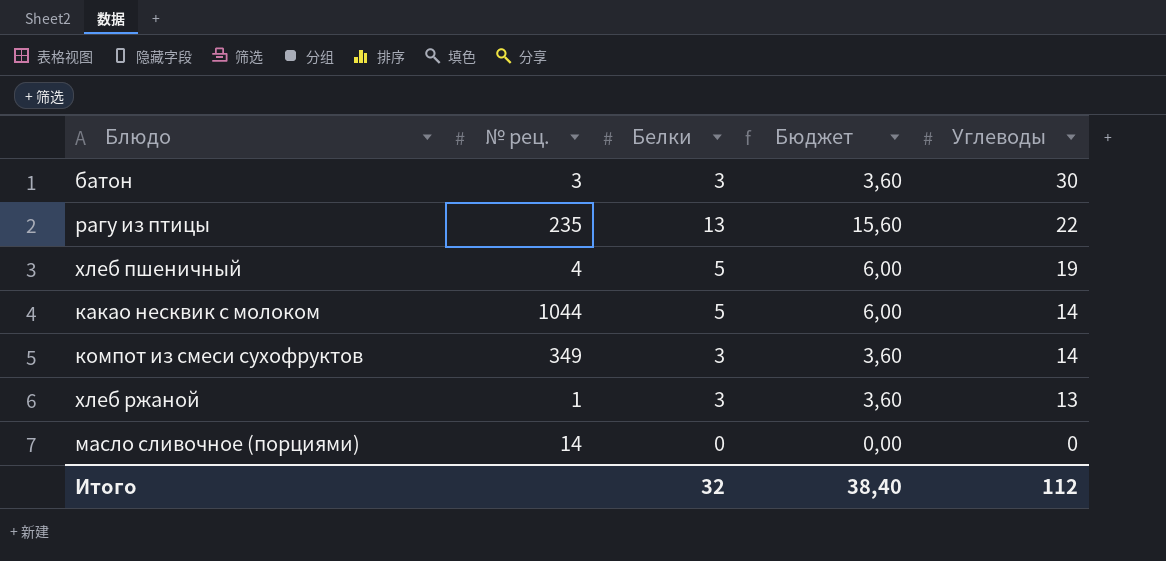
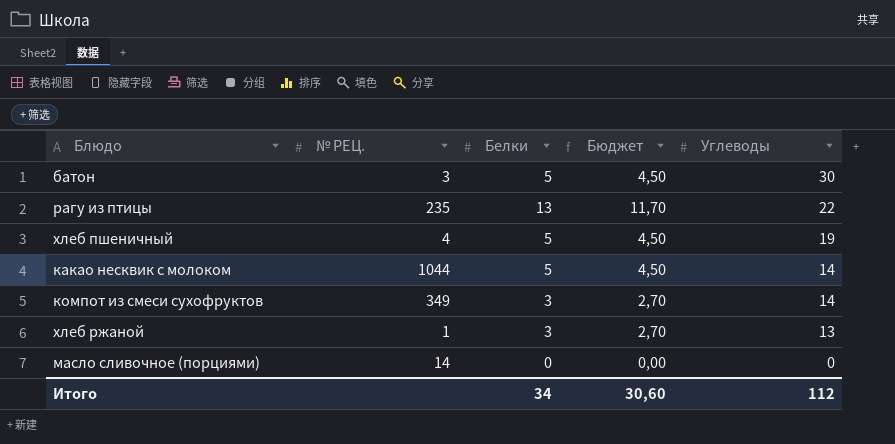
column name: № рец. -> № РЕЦ.
column Бюджет | formula: [Белки] * 1,2 -> [Белки] * 0,9
батон | Белки: 3 -> 5
Итого | Белки: 32 -> 34
Итого | Бюджет: 38,40 -> 30,60

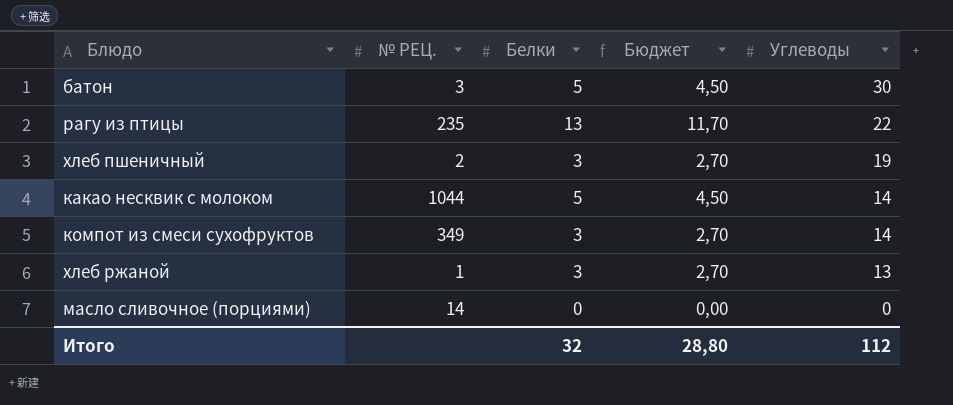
хлеб пшеничный | № РЕЦ.: 4 -> 2
хлеб пшеничный | Белки: 5 -> 3
хлеб пшеничный | Бюджет: 4,50 -> 2,70
Итого | Белки: 34 -> 32
Итого | Бюджет: 30,60 -> 28,80

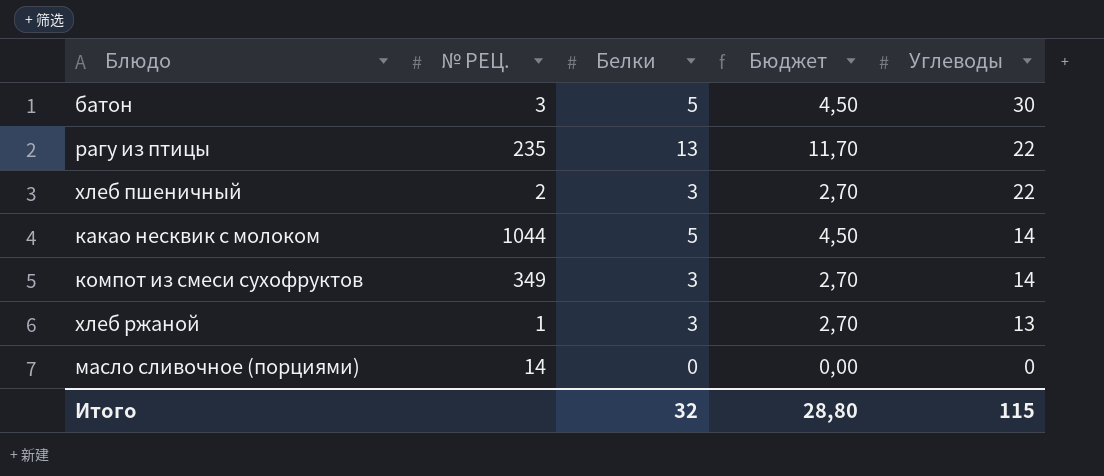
хлеб пшеничный | Углеводы: 19 -> 22
Итого | Углеводы: 112 -> 115

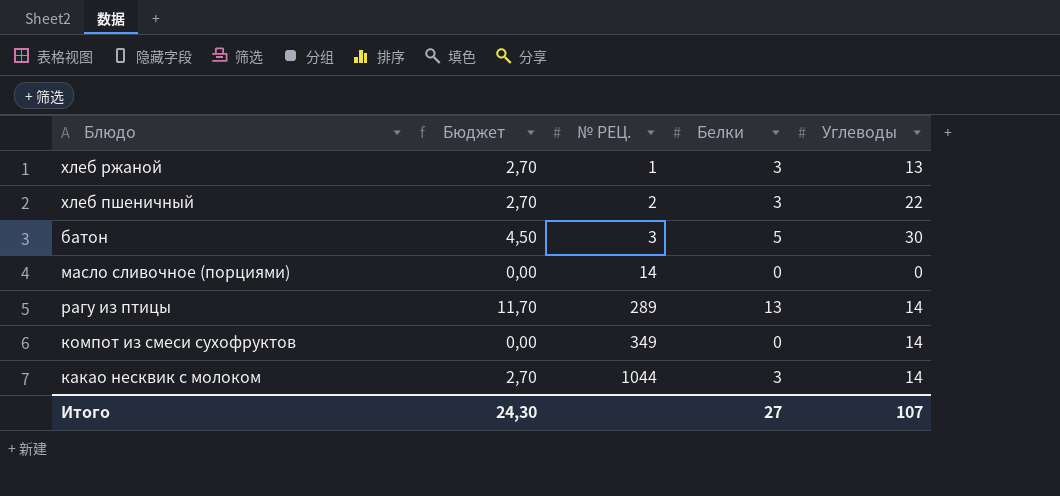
row order: Углеводы descending -> № РЕЦ. ascending
column Бюджет | position: 4 -> 2
рагу из птицы | № РЕЦ.: 235 -> 289
рагу из птицы | Углеводы: 22 -> 14
компот из смеси сухофруктов | Бюджет: 2,70 -> 0,00
компот из смеси сухофруктов | Белки: 3 -> 0
какао несквик с молоком | Бюджет: 4,50 -> 2,70
какао несквик с молоком | Белки: 5 -> 3
Итого | Бюджет: 28,80 -> 24,30
Итого | Белки: 32 -> 27
Итого | Углеводы: 115 -> 107

